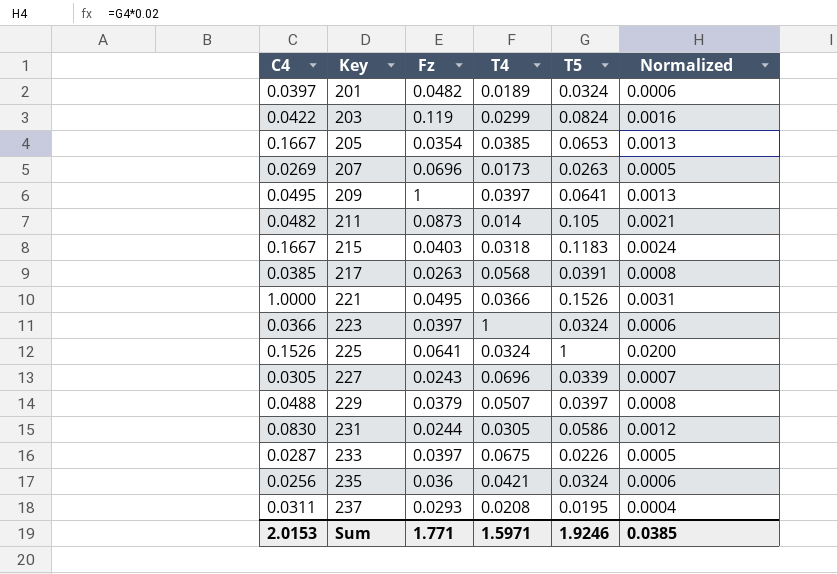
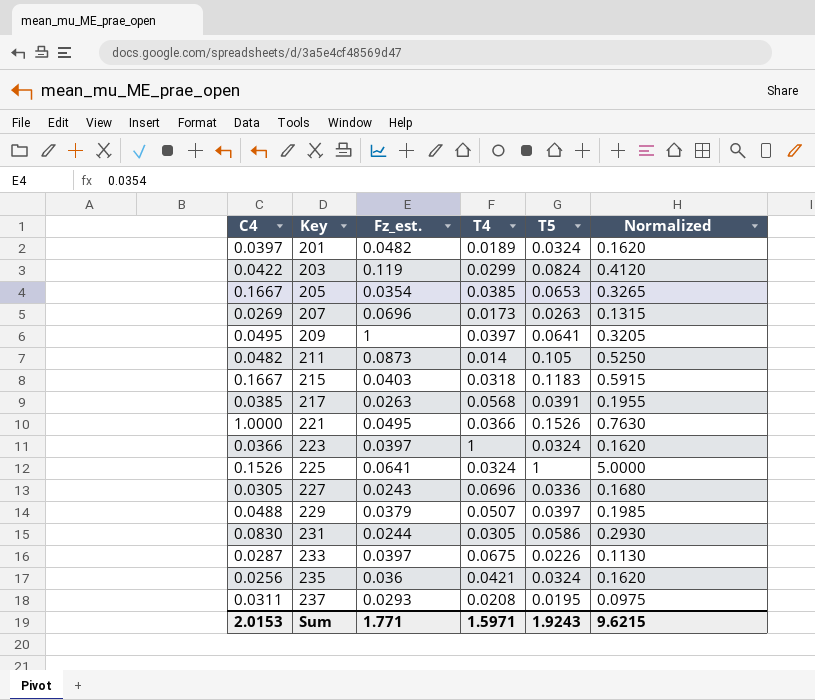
column name: Fz -> Fz_est.
column Normalized | formula: [T5] * 0.02 -> [T5] * 5
227 | T5: 0.0339 -> 0.0336
Sum | T5: 1.9246 -> 1.9243
Sum | Normalized: 0.0385 -> 9.6215

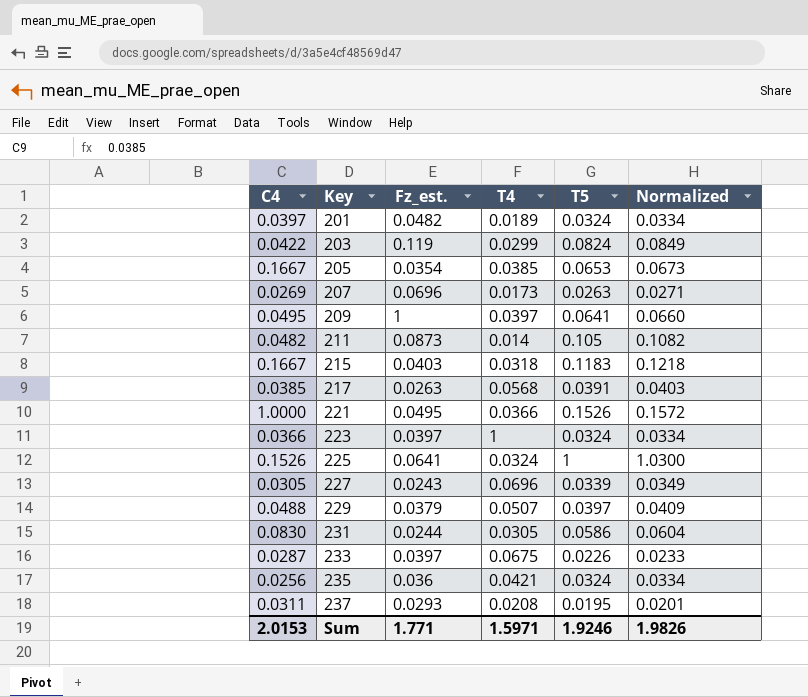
column Normalized | formula: [T5] * 5 -> [T5] * 1.03
227 | T5: 0.0336 -> 0.0339
Sum | T5: 1.9243 -> 1.9246
Sum | Normalized: 9.6215 -> 1.9826

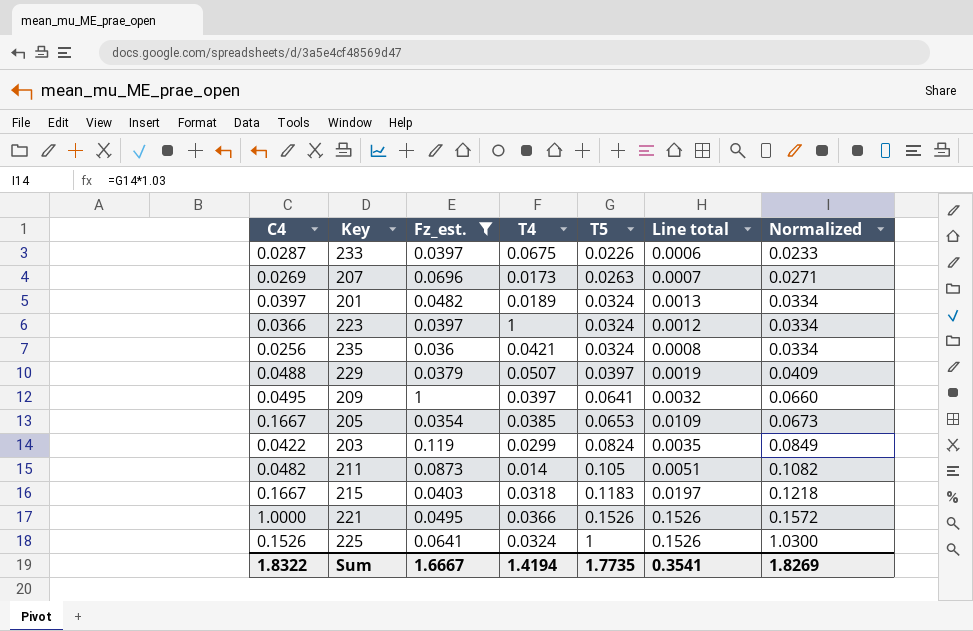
filter: none -> Fz_est. >= 0.0354
row order: Key ascending -> T5 ascending
column Line total | formula: none -> [C4] * [T5]
Sum | C4: 2.0153 -> 1.8322
Sum | Fz_est.: 1.771 -> 1.6667
Sum | T4: 1.5971 -> 1.4194
Sum | T5: 1.9246 -> 1.7735
Sum | Normalized: 1.9826 -> 1.8269

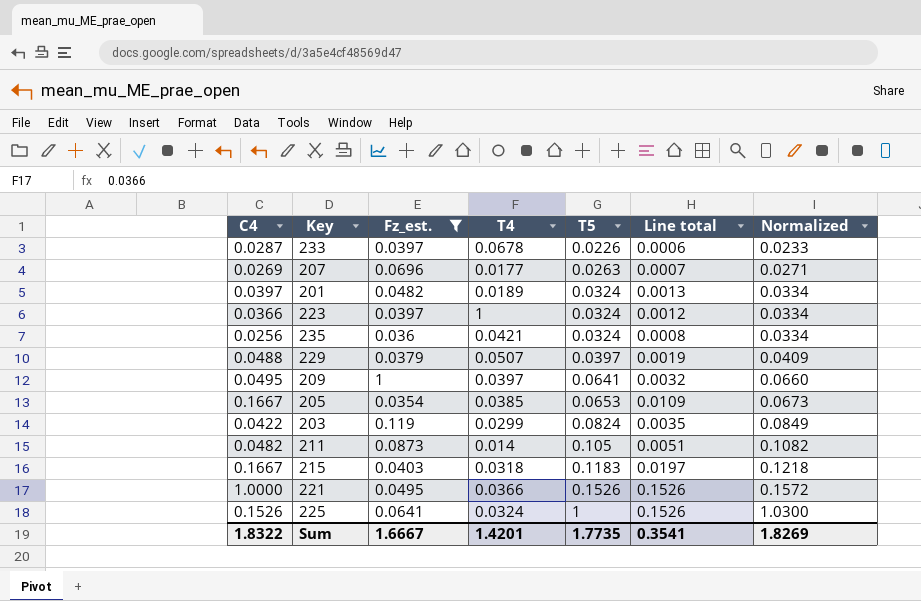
233 | T4: 0.0675 -> 0.0678
207 | T4: 0.0173 -> 0.0177
Sum | T4: 1.4194 -> 1.4201

